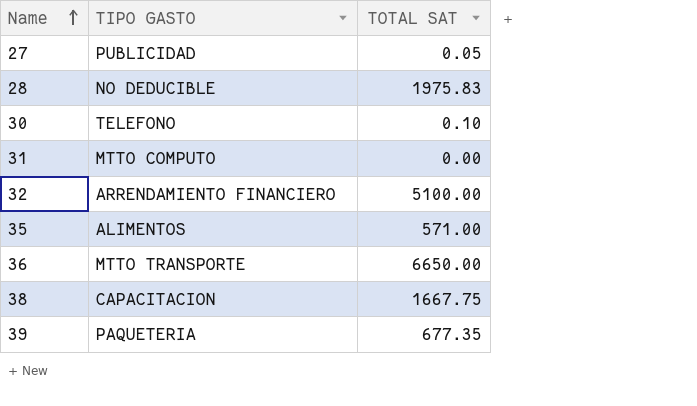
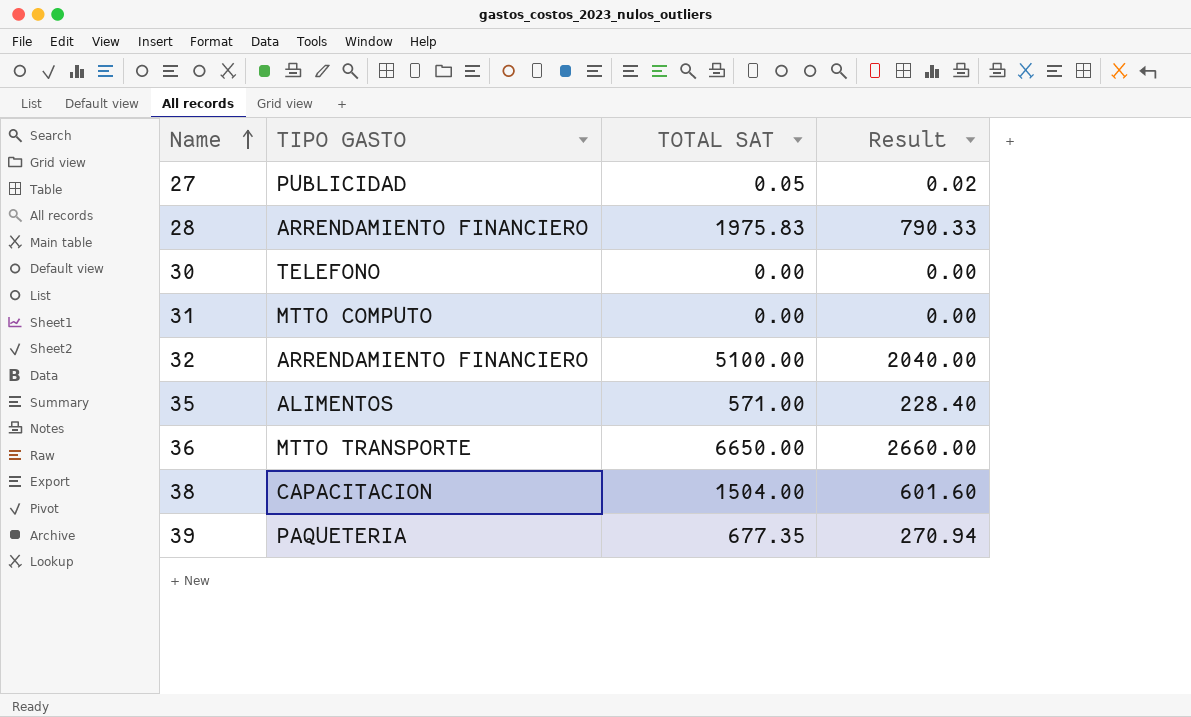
column Result | formula: none -> [TOTAL SAT] * 0.4
28 | TIPO GASTO: NO DEDUCIBLE -> ARRENDAMIENTO FINANCIERO
30 | TOTAL SAT: 0.10 -> 0.00
38 | TOTAL SAT: 1667.75 -> 1504.00

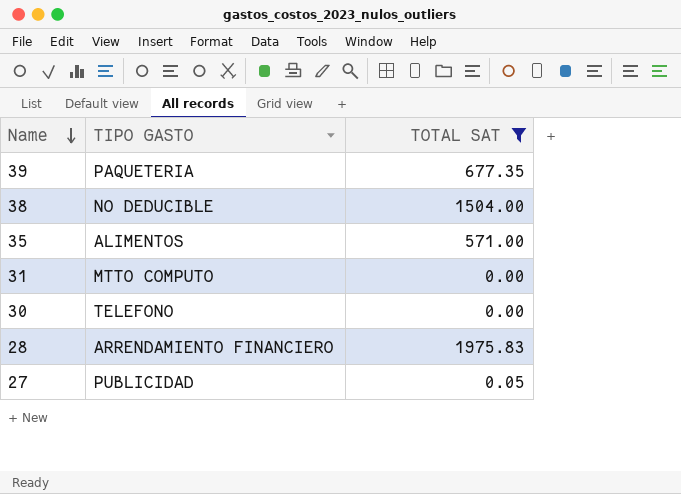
filter: none -> TOTAL SAT <= 1975.83
row order: Name ascending -> Name descending
column Result | formula: [TOTAL SAT] * 0.4 -> none
38 | TIPO GASTO: CAPACITACION -> NO DEDUCIBLE

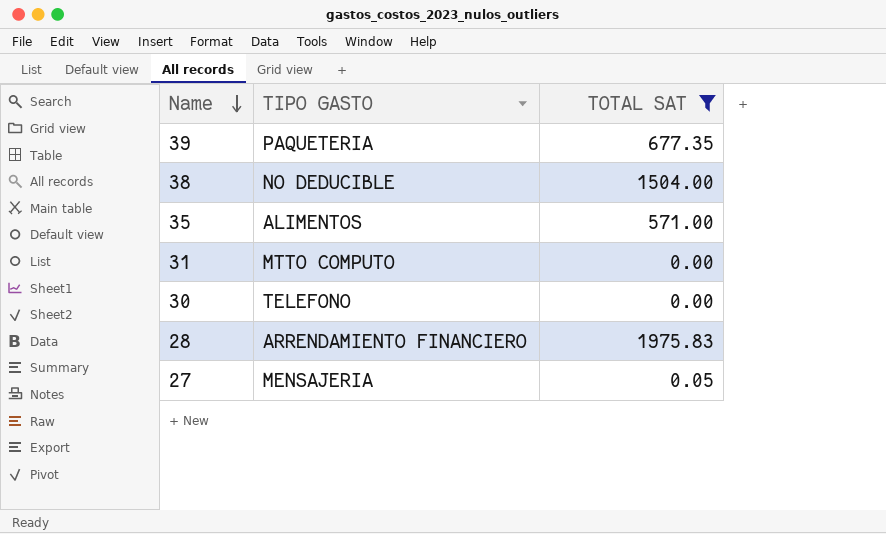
27 | TIPO GASTO: PUBLICIDAD -> MENSAJERIA

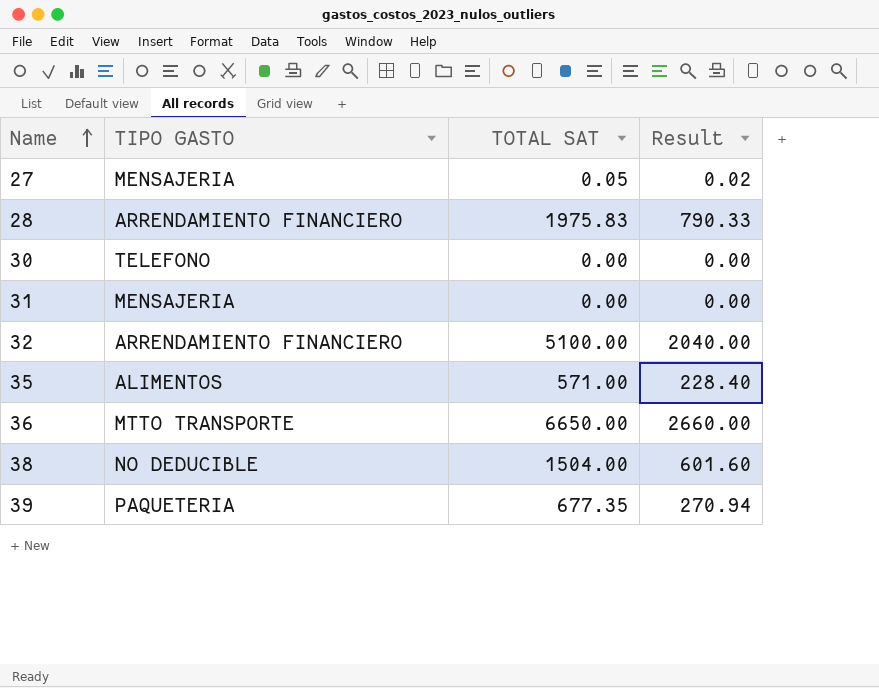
filter: TOTAL SAT <= 1975.83 -> none
row order: Name descending -> Name ascending
column Result | formula: none -> [TOTAL SAT] * 0.4
31 | TIPO GASTO: MTTO COMPUTO -> MENSAJERIA

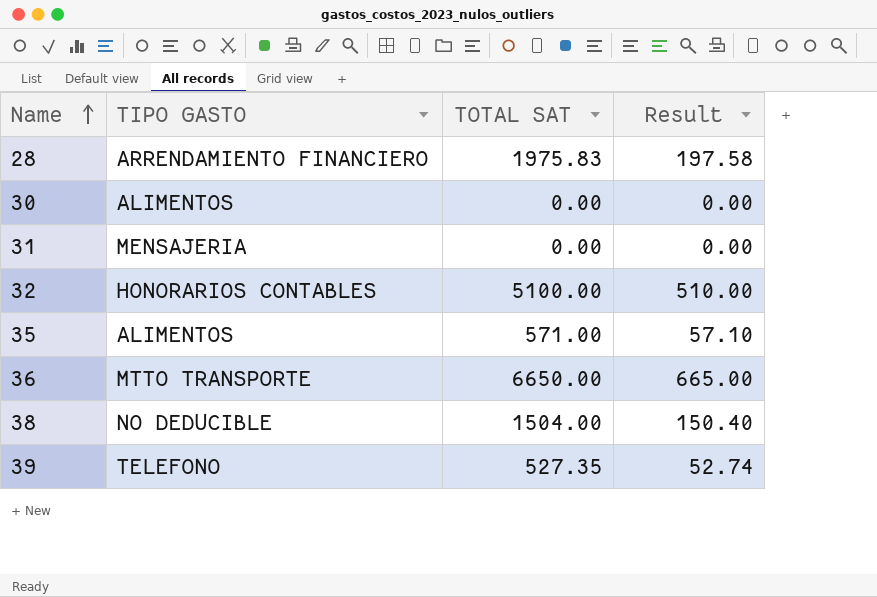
column Result | formula: [TOTAL SAT] * 0.4 -> [TOTAL SAT] * 0.1
row 27: MENSAJERIA | 0.05 | 0.02 -> none
30 | TIPO GASTO: TELEFONO -> ALIMENTOS
32 | TIPO GASTO: ARRENDAMIENTO FINANCIERO -> HONORARIOS CONTABLES
39 | TIPO GASTO: PAQUETERIA -> TELEFONO
39 | TOTAL SAT: 677.35 -> 527.35

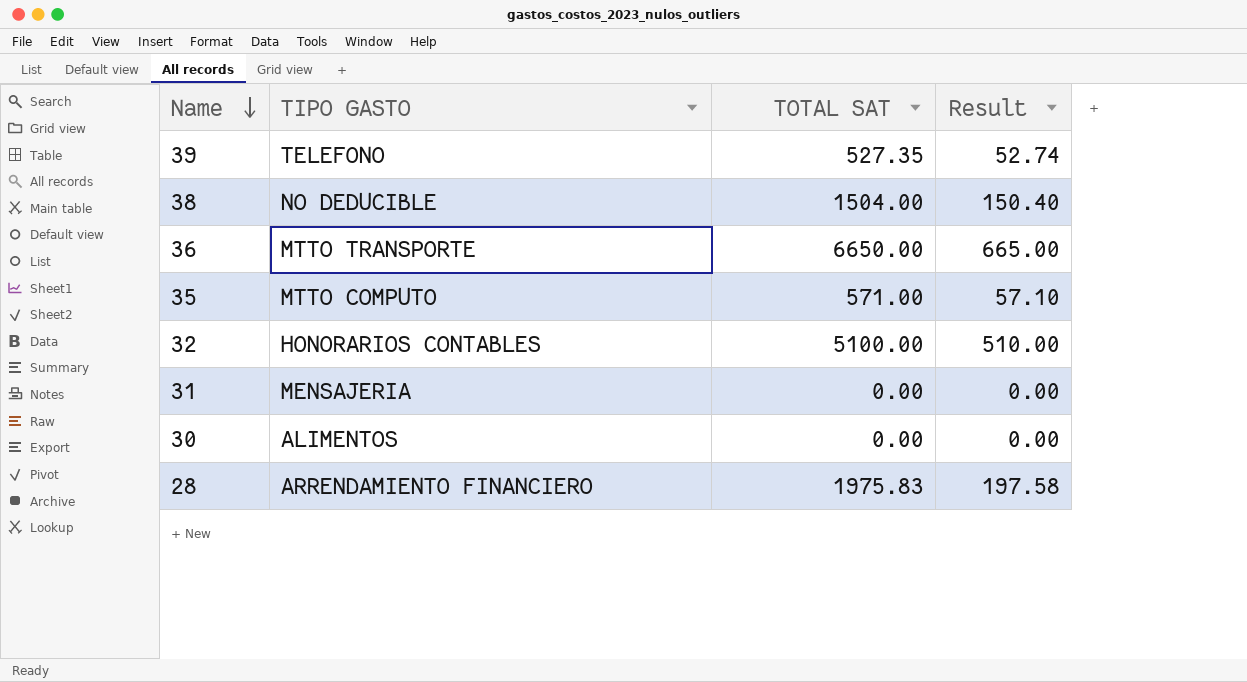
row order: Name ascending -> Name descending
35 | TIPO GASTO: ALIMENTOS -> MTTO COMPUTO

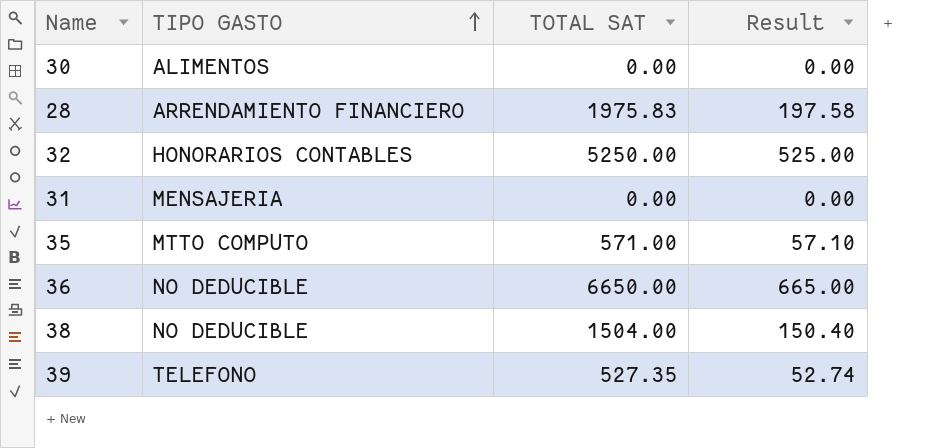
row order: Name descending -> TIPO GASTO ascending
32 | TOTAL SAT: 5100.00 -> 5250.00
32 | Result: 510.00 -> 525.00
36 | TIPO GASTO: MTTO TRANSPORTE -> NO DEDUCIBLE

